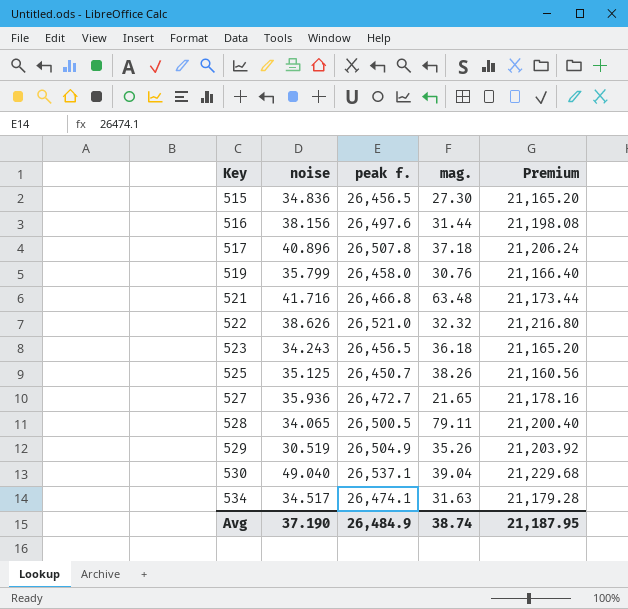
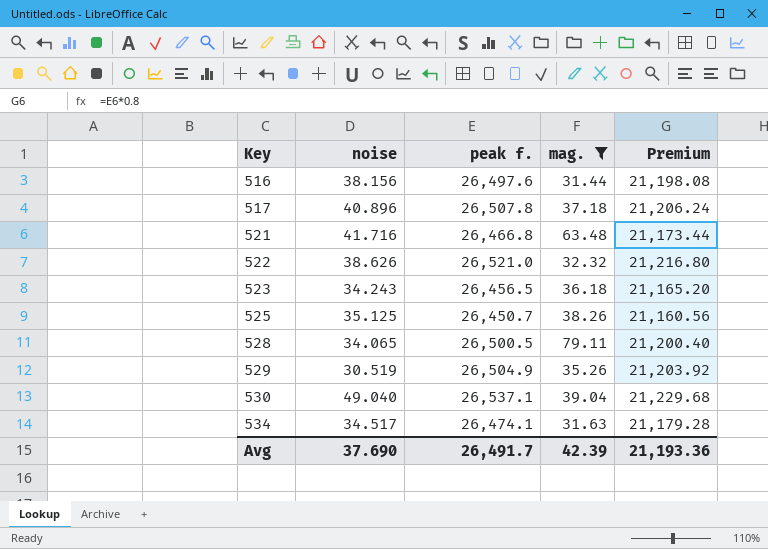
filter: none -> mag. >= 31.44
Avg | noise: 37.190 -> 37.690
Avg | peak f.: 26,484.9 -> 26,491.7
Avg | mag.: 38.74 -> 42.39
Avg | Premium: 21,187.95 -> 21,193.36

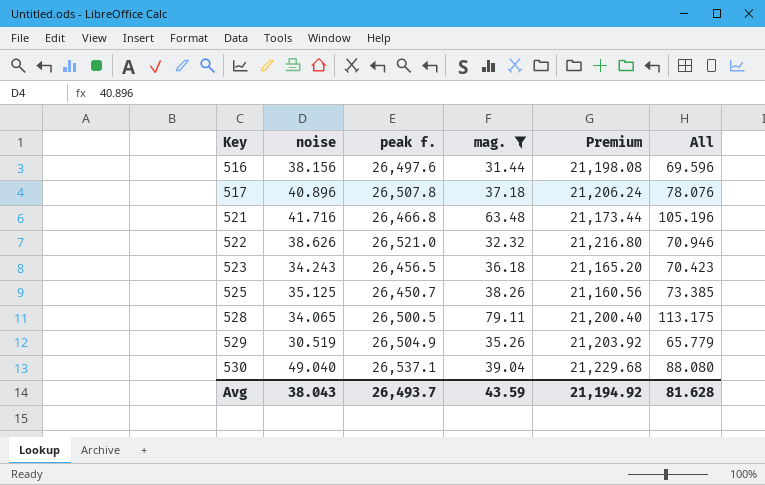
column All | formula: none -> [noise] + [mag.]
row 534: 34.517 | 26,474.1 | 31.63 | 21,179.28 -> none
Avg | noise: 37.690 -> 38.043
Avg | peak f.: 26,491.7 -> 26,493.7
Avg | mag.: 42.39 -> 43.59
Avg | Premium: 21,193.36 -> 21,194.92

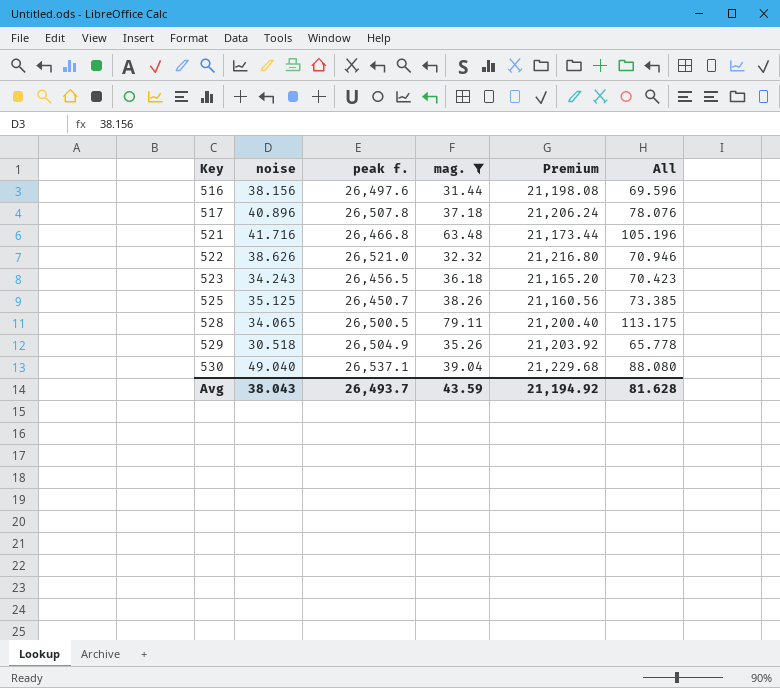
529 | noise: 30.519 -> 30.518
529 | All: 65.779 -> 65.778

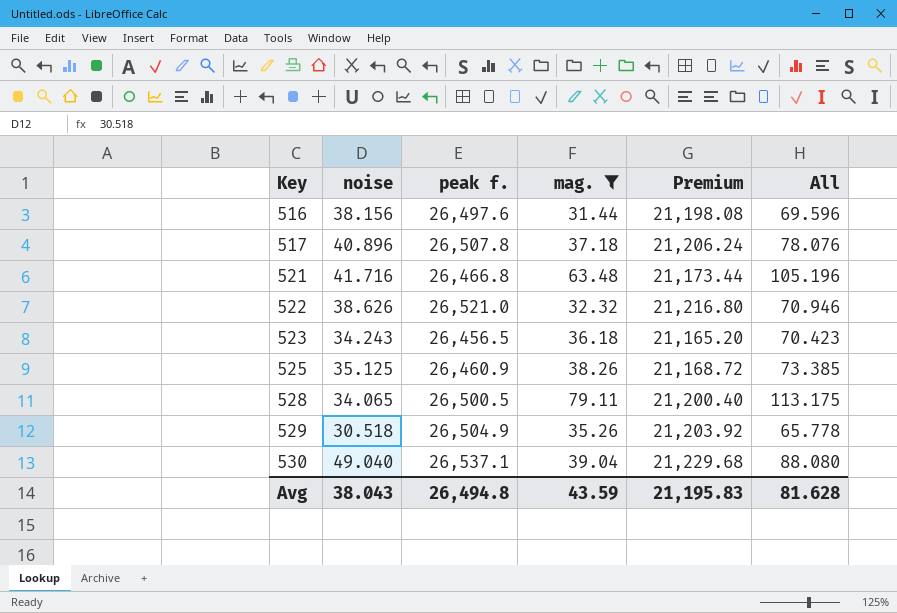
525 | peak f.: 26,450.7 -> 26,460.9
525 | Premium: 21,160.56 -> 21,168.72
Avg | peak f.: 26,493.7 -> 26,494.8
Avg | Premium: 21,194.92 -> 21,195.83

